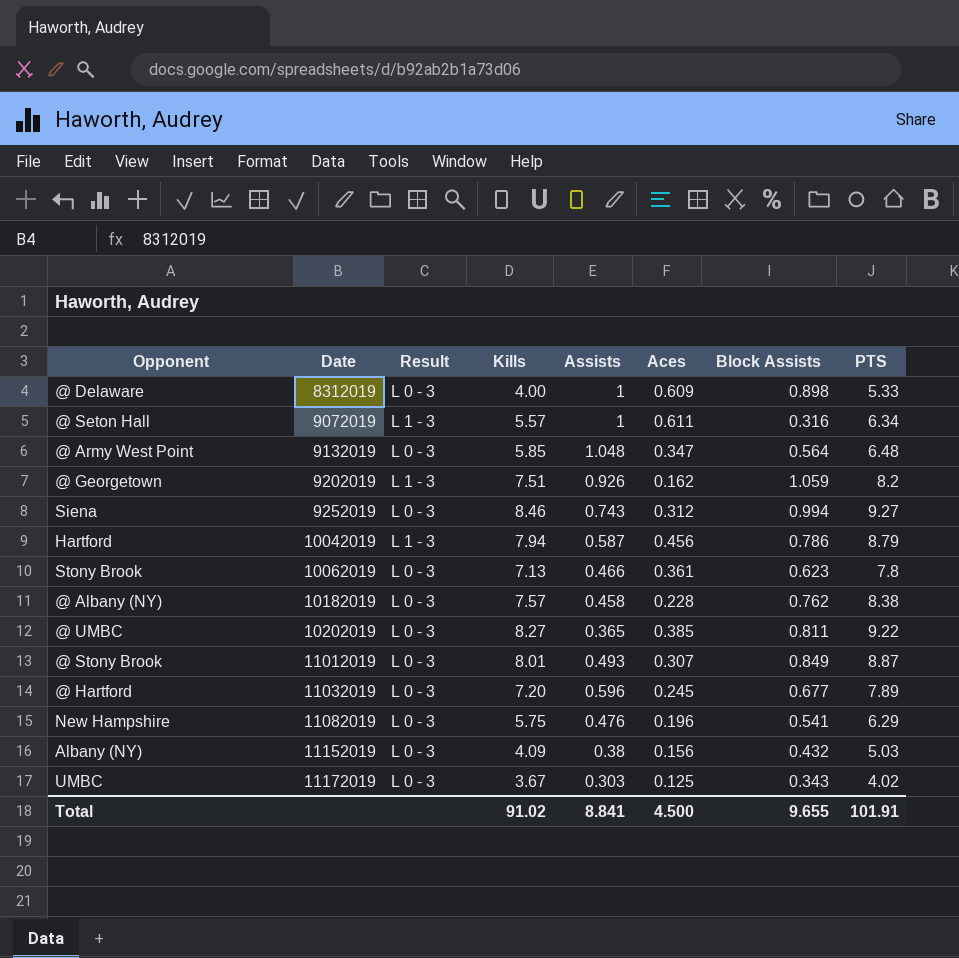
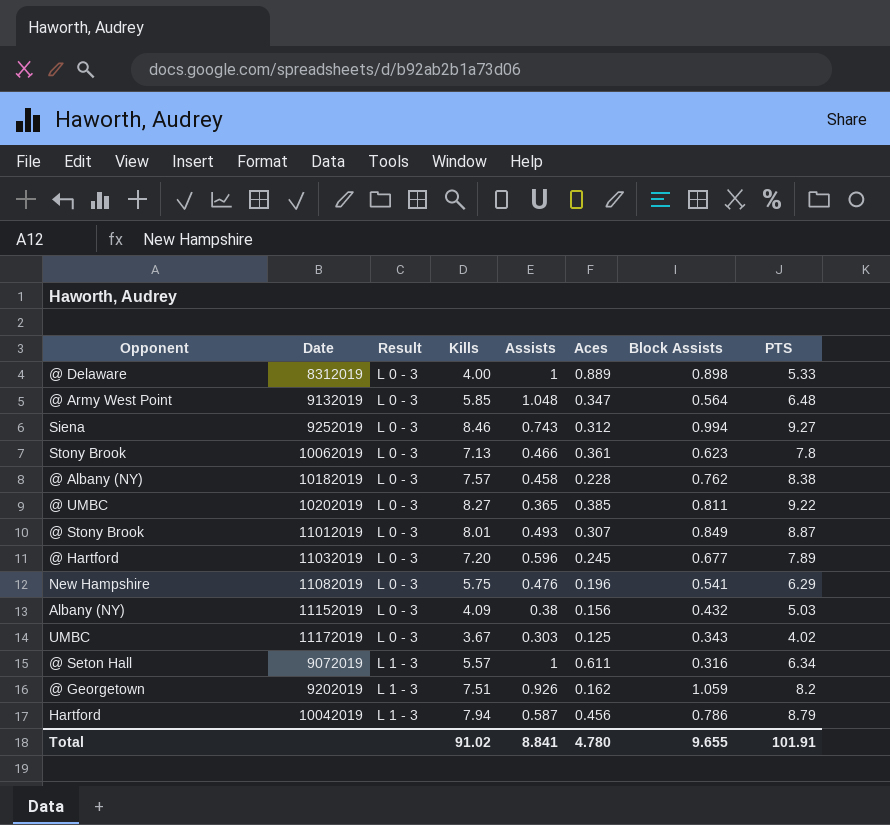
row order: Date ascending -> Result ascending
@ Delaware | Aces: 0.609 -> 0.889
Total | Aces: 4.500 -> 4.780

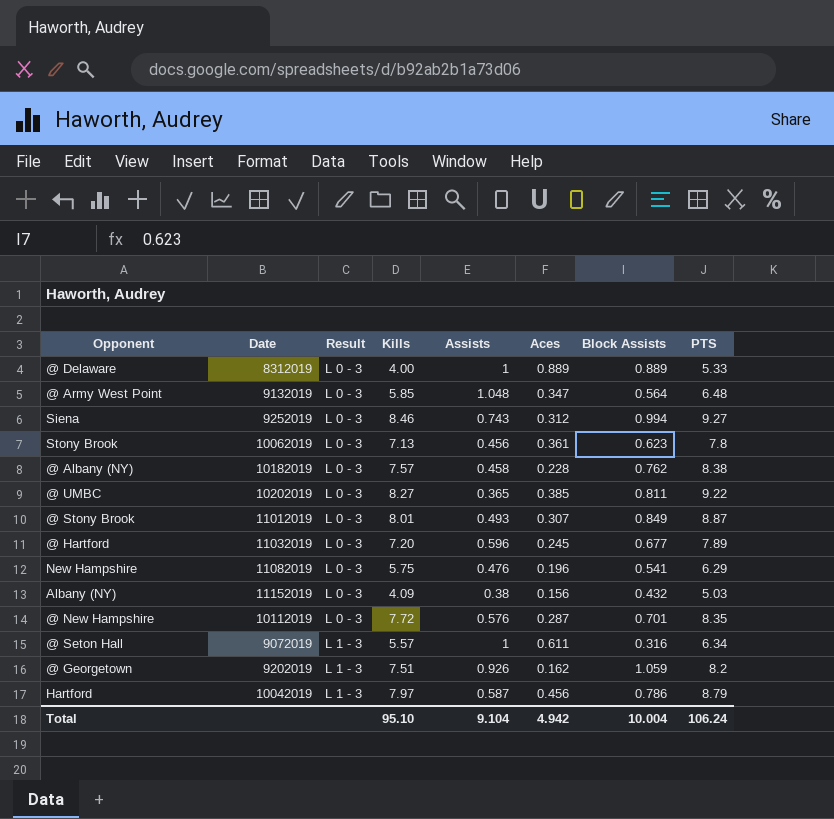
row UMBC: 11172019 | L 0 - 3 | 3.67 | 0.303 | 0.125 | 0.343 | 4.02 -> none
@ Delaware | Block Assists: 0.898 -> 0.889
Stony Brook | Assists: 0.466 -> 0.456
row @ New Hampshire: none -> 10112019 | L 0 - 3 | 7.72 | 0.576 | 0.287 | 0.701 | 8.35
Hartford | Kills: 7.94 -> 7.97
Total | Kills: 91.02 -> 95.10
Total | Assists: 8.841 -> 9.104
Total | Aces: 4.780 -> 4.942
Total | Block Assists: 9.655 -> 10.004
Total | PTS: 101.91 -> 106.24

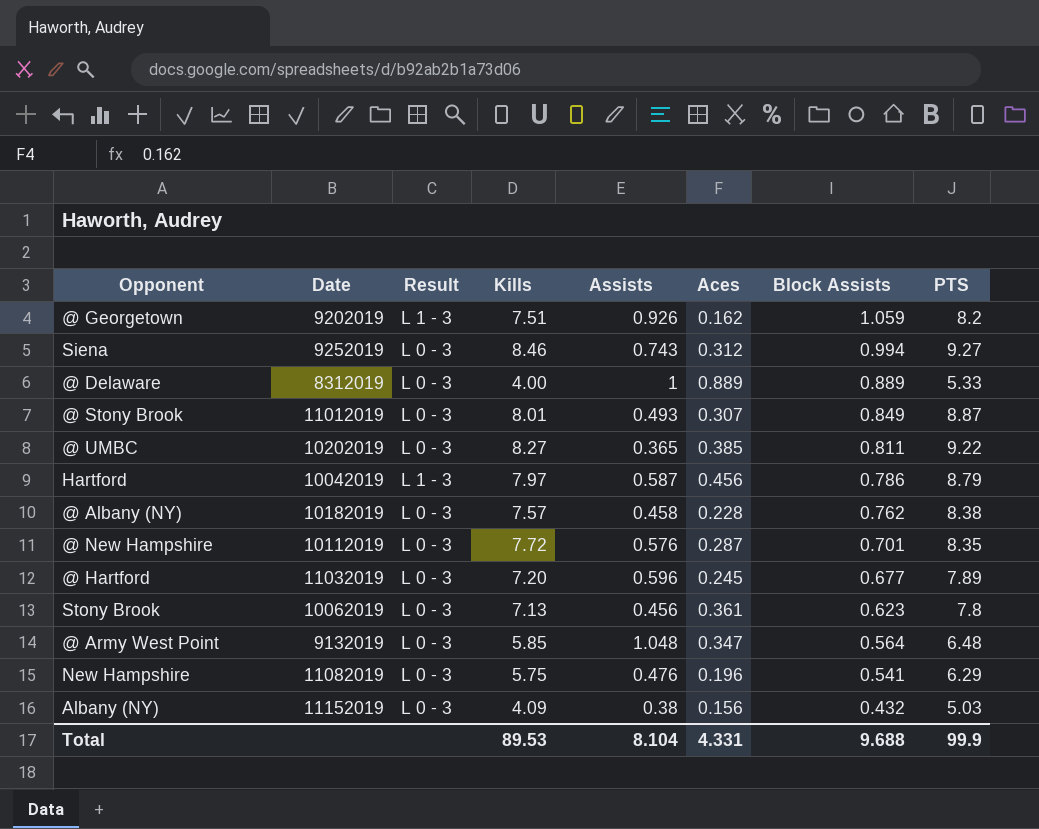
row order: Result ascending -> Block Assists descending
row @ Seton Hall: 9072019 | L 1 - 3 | 5.57 | 1 | 0.611 | 0.316 | 6.34 -> none
Total | Kills: 95.10 -> 89.53
Total | Assists: 9.104 -> 8.104
Total | Aces: 4.942 -> 4.331
Total | Block Assists: 10.004 -> 9.688
Total | PTS: 106.24 -> 99.9

